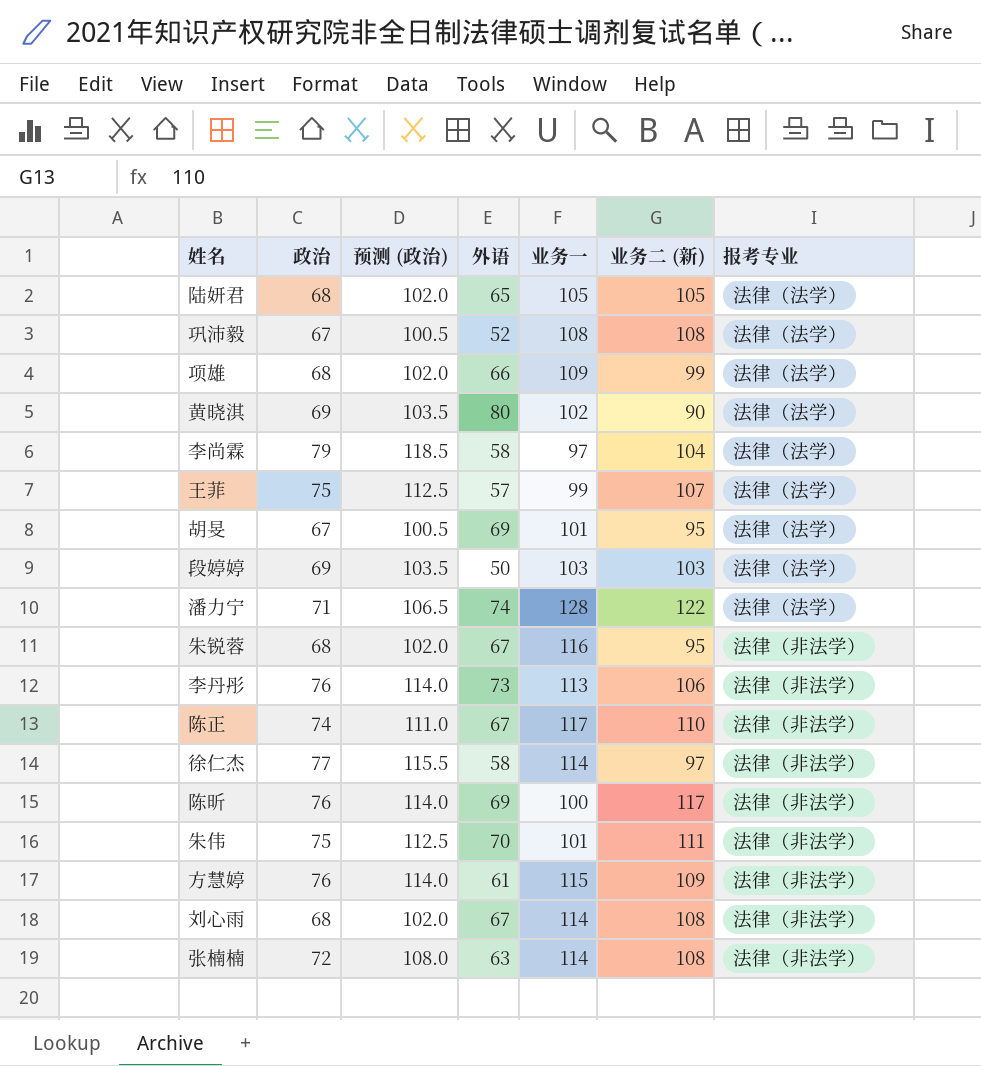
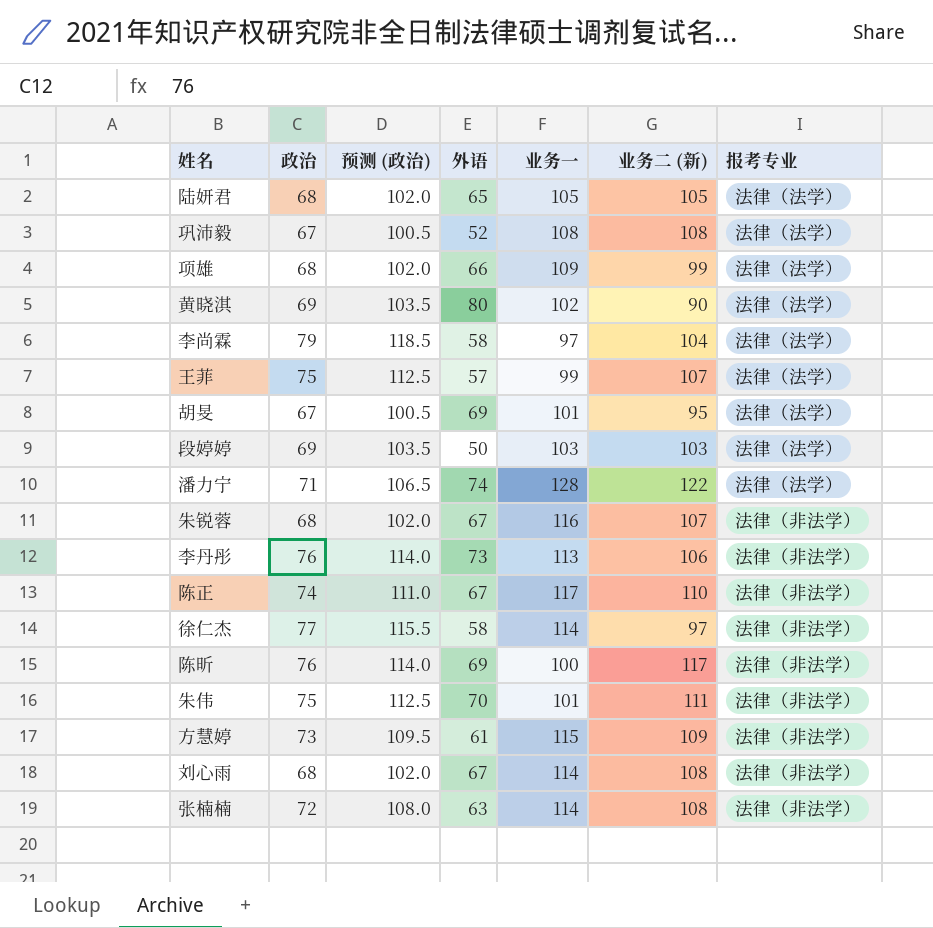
朱锐蓉 | 业务二 (新): 95 -> 107
方慧婷 | 政治: 76 -> 73
方慧婷 | 预测 (政治): 114.0 -> 109.5

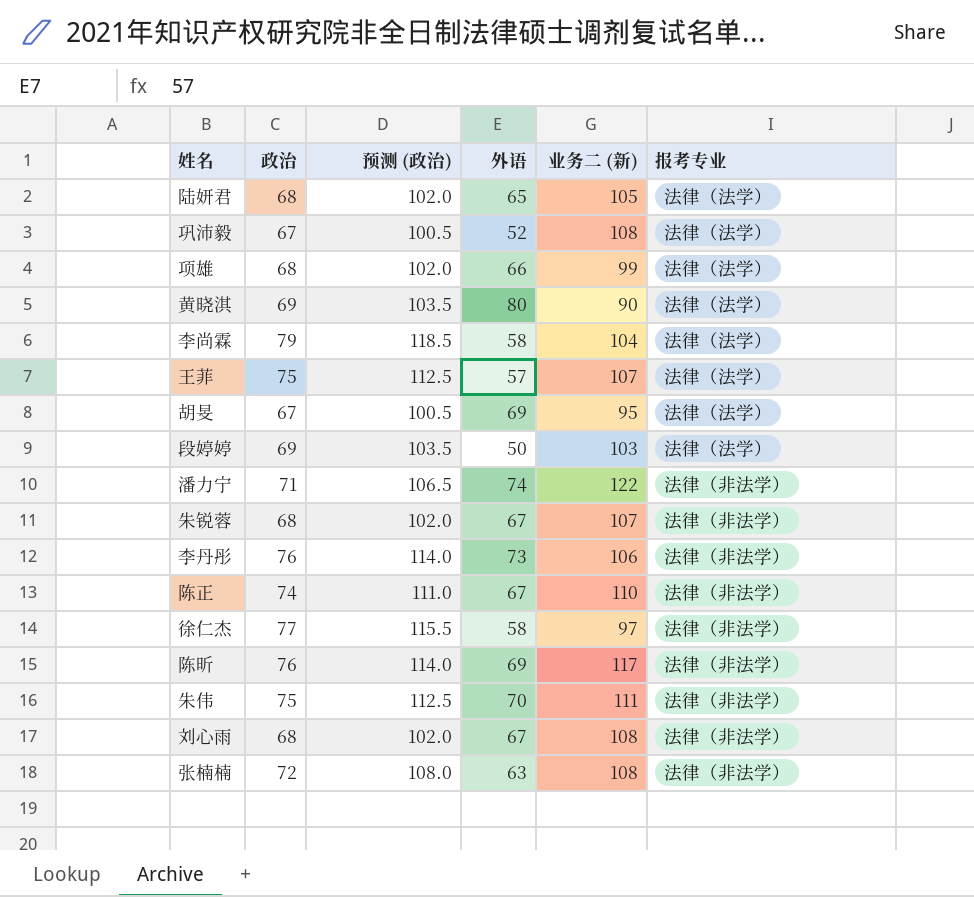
column 业务一 | position: 5 -> none
row 方慧婷: 73 | 109.5 | 61 | 115 | 109 | 法律（非法学） -> none
潘力宁 | 报考专业: 法律（法学） -> 法律（非法学）

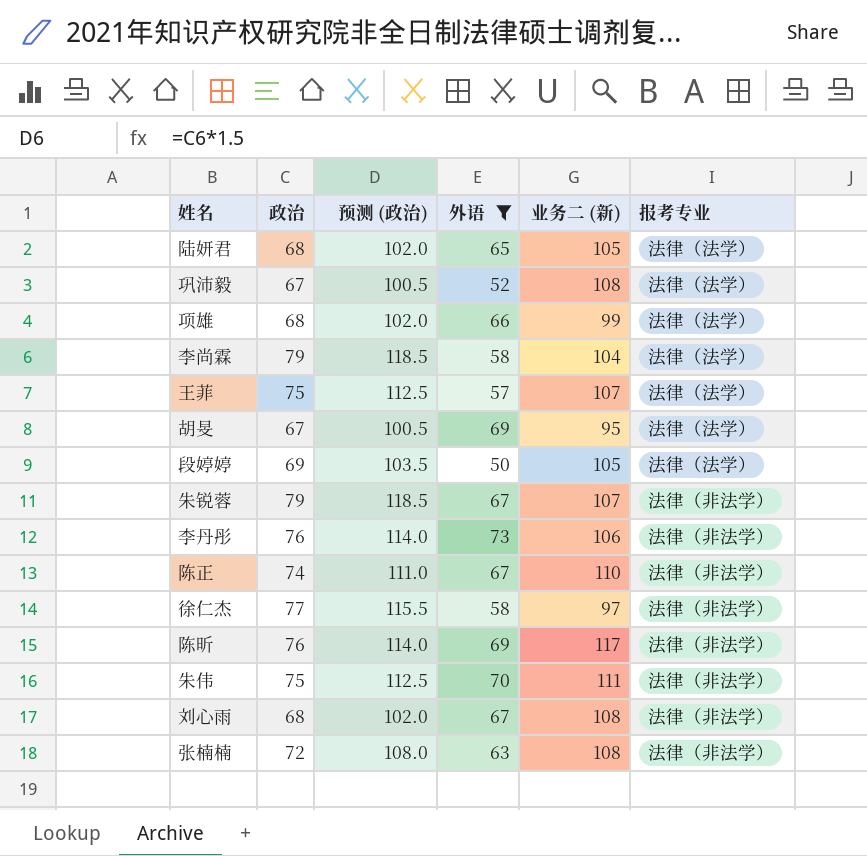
filter: none -> 外语 <= 73
段婷婷 | 业务二 (新): 103 -> 105
朱锐蓉 | 政治: 68 -> 79
朱锐蓉 | 预测 (政治): 102.0 -> 118.5

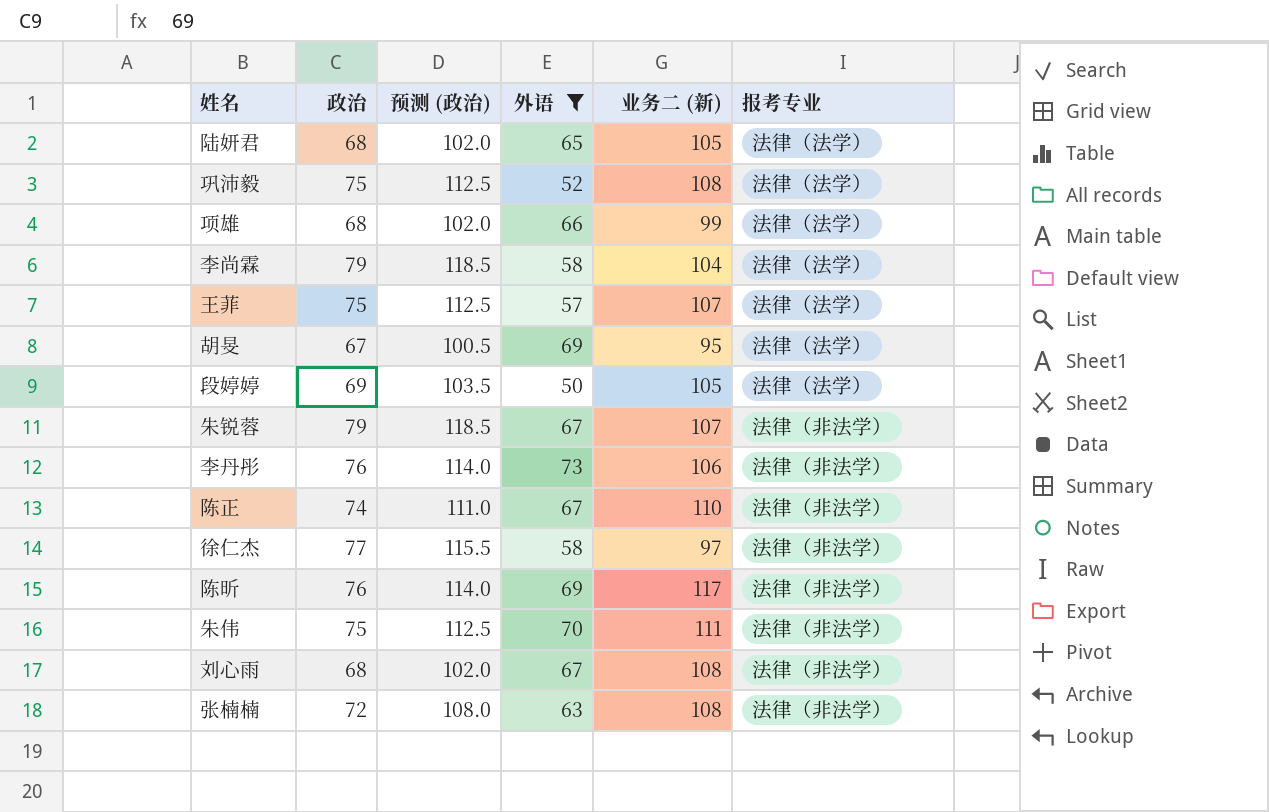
巩沛毅 | 政治: 67 -> 75
巩沛毅 | 预测 (政治): 100.5 -> 112.5

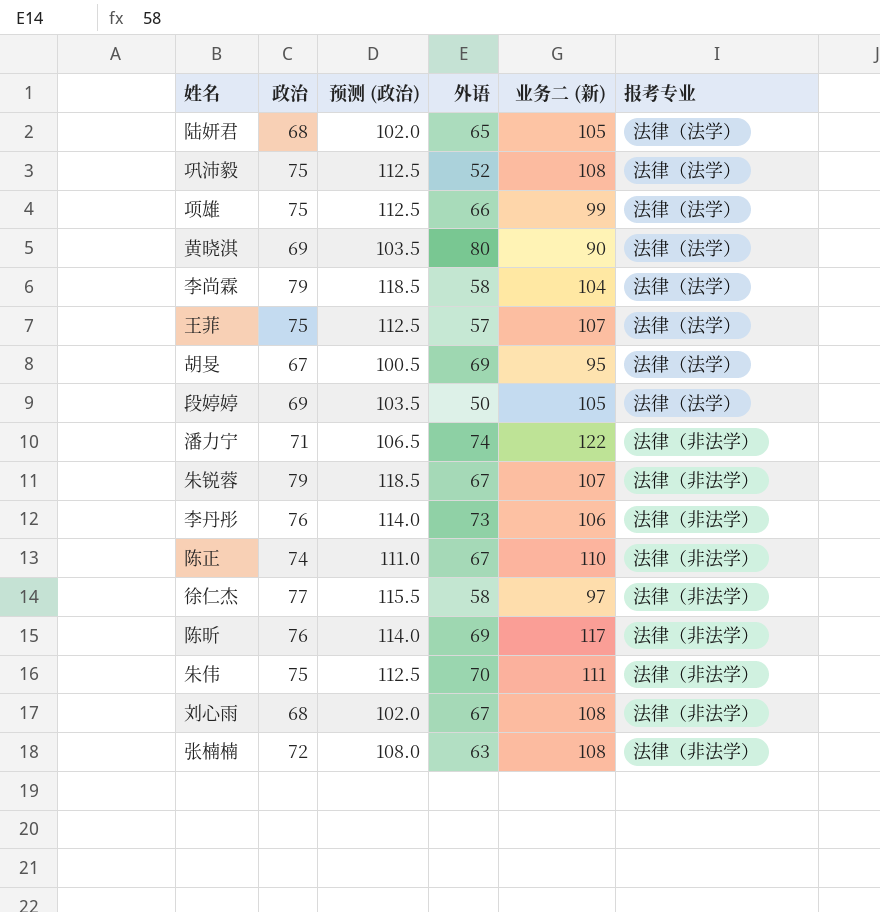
filter: 外语 <= 73 -> none
项雄 | 政治: 68 -> 75
项雄 | 预测 (政治): 102.0 -> 112.5

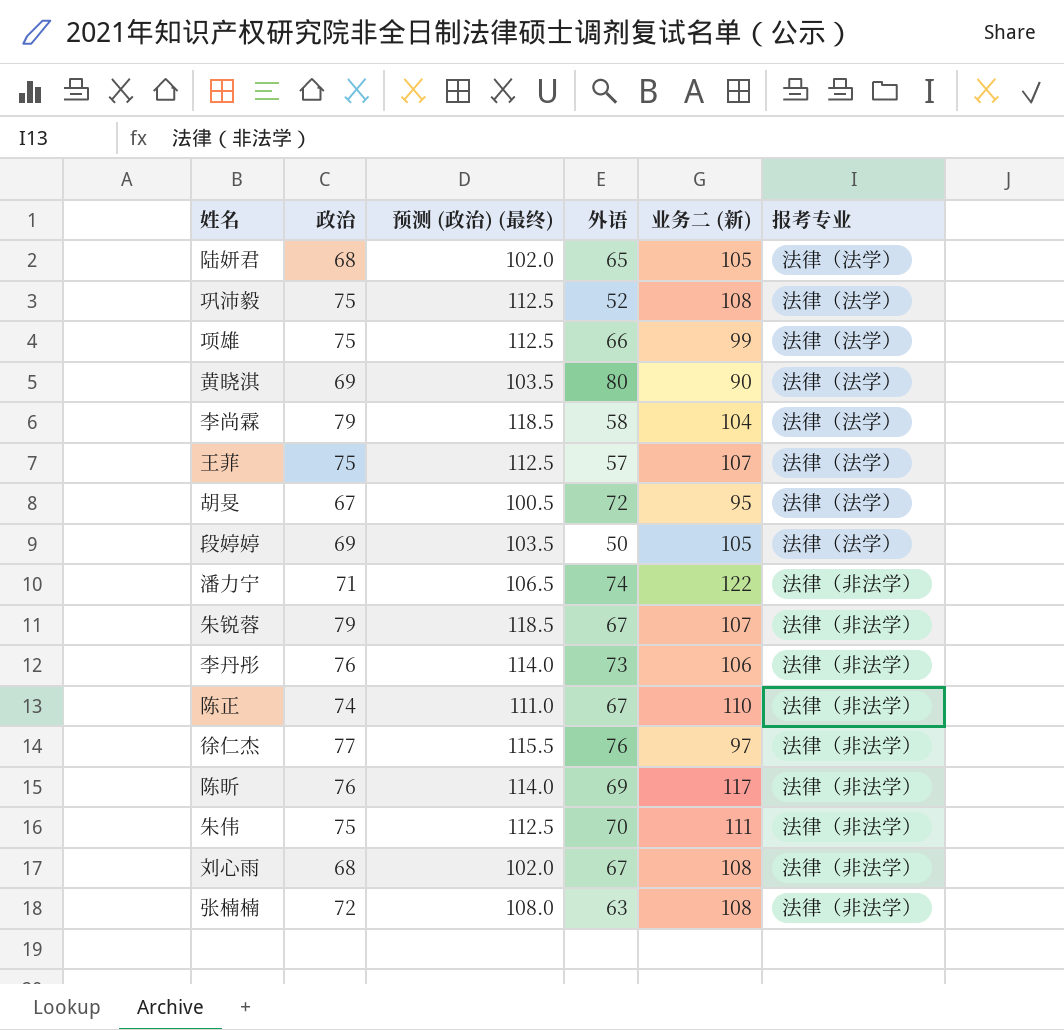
column name: 预测 (政治) -> 预测 (政治) (最终)
胡旻 | 外语: 69 -> 72
徐仁杰 | 外语: 58 -> 76

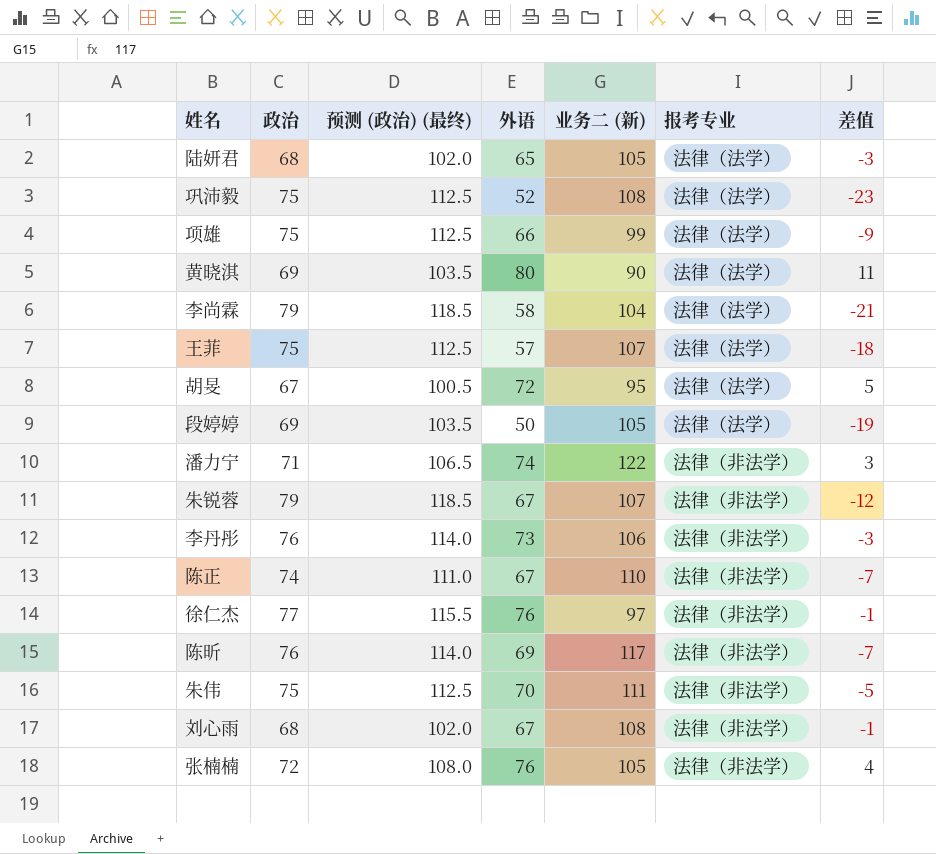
column 差值 | formula: none -> [外语] - [政治]
张楠楠 | 外语: 63 -> 76
张楠楠 | 业务二 (新): 108 -> 105

